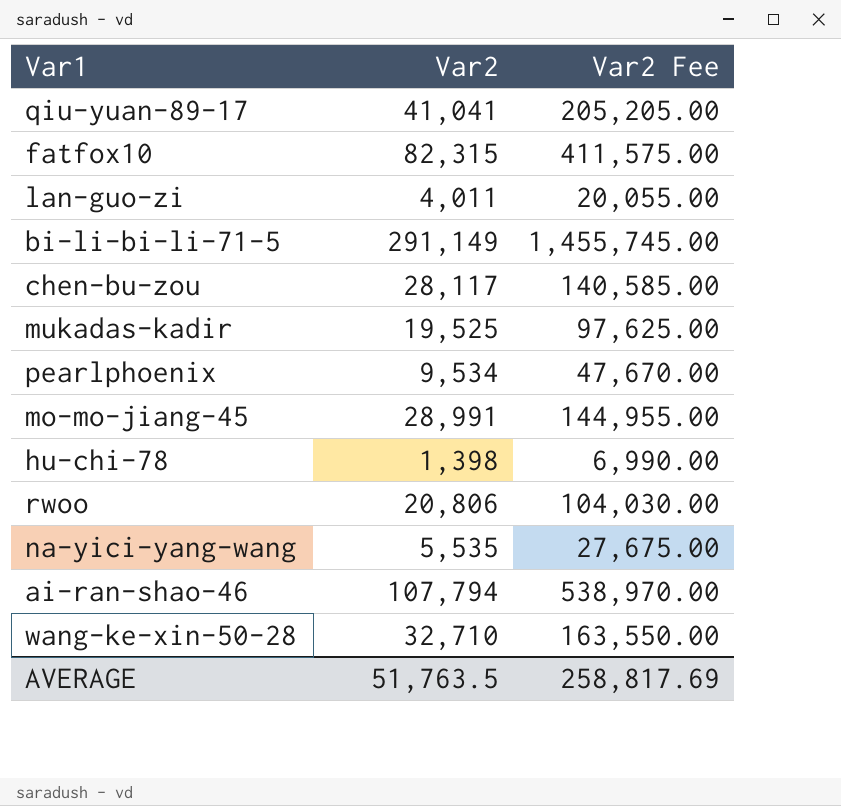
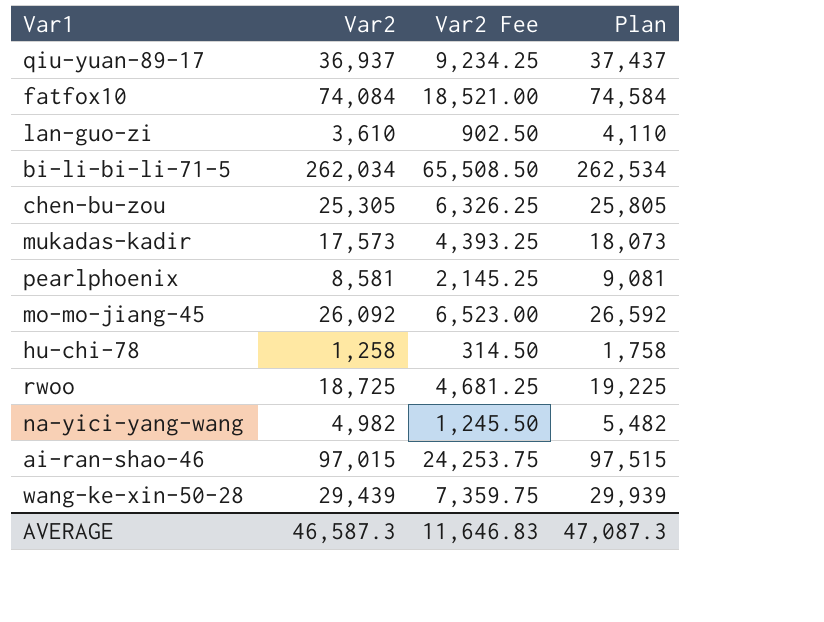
column Var2 Fee | formula: [Var2] * 5 -> [Var2] * 0.25
column Plan | formula: none -> [Var2] + 500
qiu-yuan-89-17 | Var2: 41,041 -> 36,937
fatfox10 | Var2: 82,315 -> 74,084
lan-guo-zi | Var2: 4,011 -> 3,610
bi-li-bi-li-71-5 | Var2: 291,149 -> 262,034
chen-bu-zou | Var2: 28,117 -> 25,305
mukadas-kadir | Var2: 19,525 -> 17,573
pearlphoenix | Var2: 9,534 -> 8,581
mo-mo-jiang-45 | Var2: 28,991 -> 26,092
hu-chi-78 | Var2: 1,398 -> 1,258
rwoo | Var2: 20,806 -> 18,725
na-yici-yang-wang | Var2: 5,535 -> 4,982
ai-ran-shao-46 | Var2: 107,794 -> 97,015
wang-ke-xin-50-28 | Var2: 32,710 -> 29,439
AVERAGE | Var2: 51,763.5 -> 46,587.3
AVERAGE | Var2 Fee: 258,817.69 -> 11,646.83

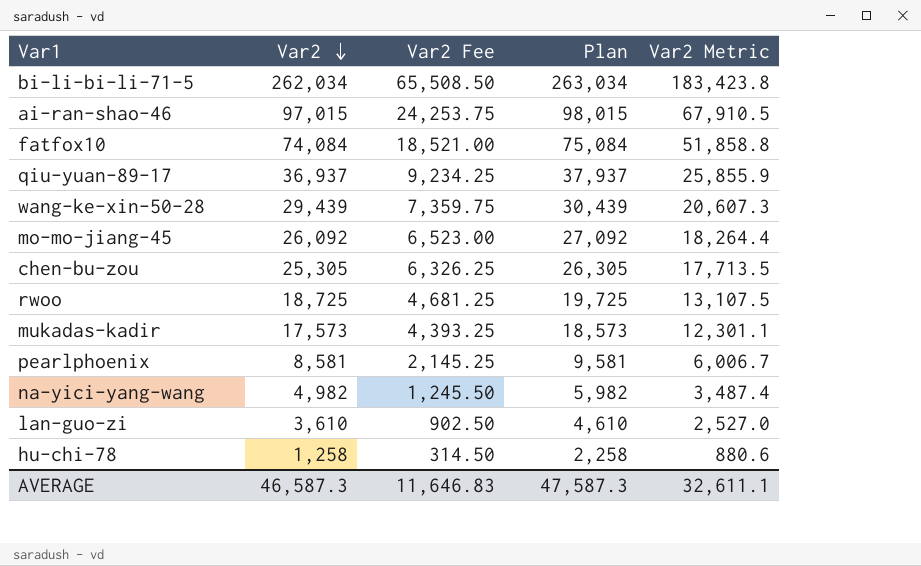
row order: none -> Var2 descending
column Plan | formula: [Var2] + 500 -> [Var2] + 1000
column Var2 Metric | formula: none -> [Var2] * 0.7
AVERAGE | Plan: 47,087.3 -> 47,587.3

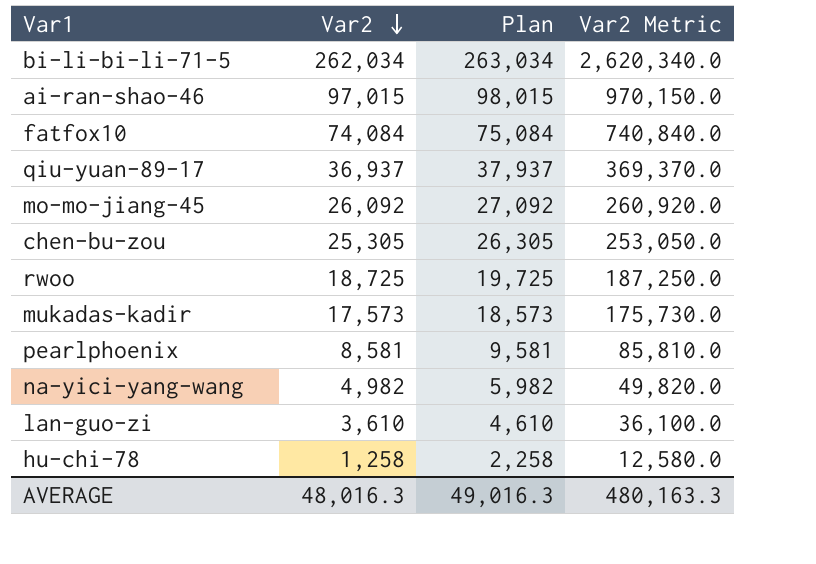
column Var2 Fee | formula: [Var2] * 0.25 -> none
column Var2 Metric | formula: [Var2] * 0.7 -> [Var2] * 10
row wang-ke-xin-50-28: 29,439 | 7,359.75 | 30,439 | 20,607.3 -> none
AVERAGE | Var2: 46,587.3 -> 48,016.3
AVERAGE | Plan: 47,587.3 -> 49,016.3
AVERAGE | Var2 Metric: 32,611.1 -> 480,163.3

